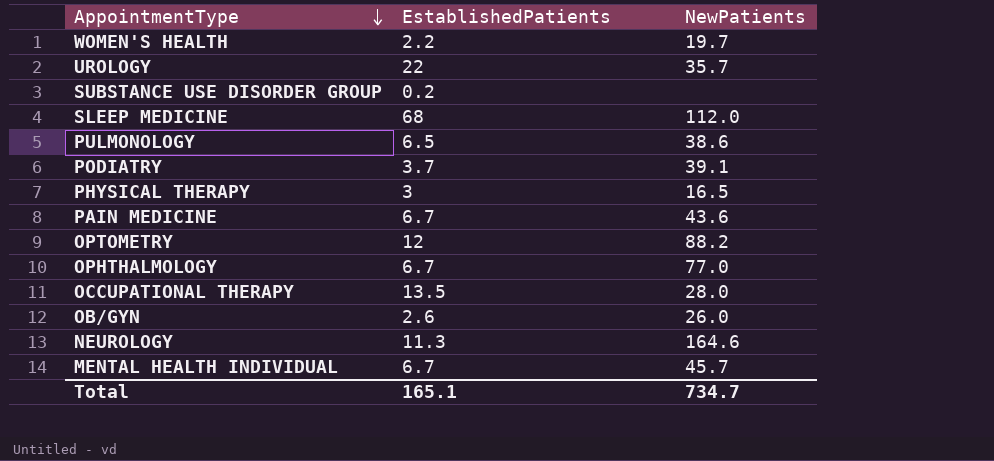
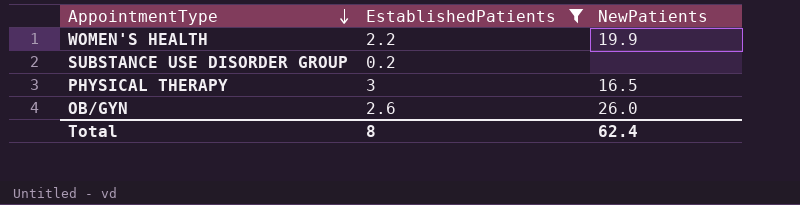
filter: none -> EstablishedPatients <= 3
WOMEN'S HEALTH | NewPatients: 19.7 -> 19.9
Total | EstablishedPatients: 165.1 -> 8
Total | NewPatients: 734.7 -> 62.4

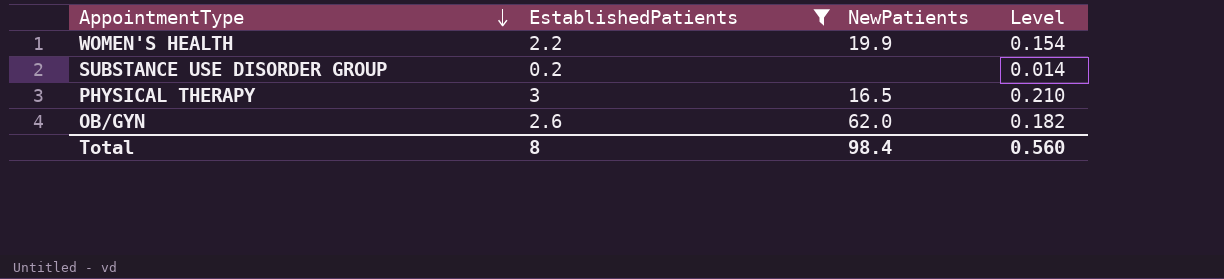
column Level | formula: none -> [EstablishedPatients] * 0.07
OB/GYN | NewPatients: 26.0 -> 62.0
Total | NewPatients: 62.4 -> 98.4

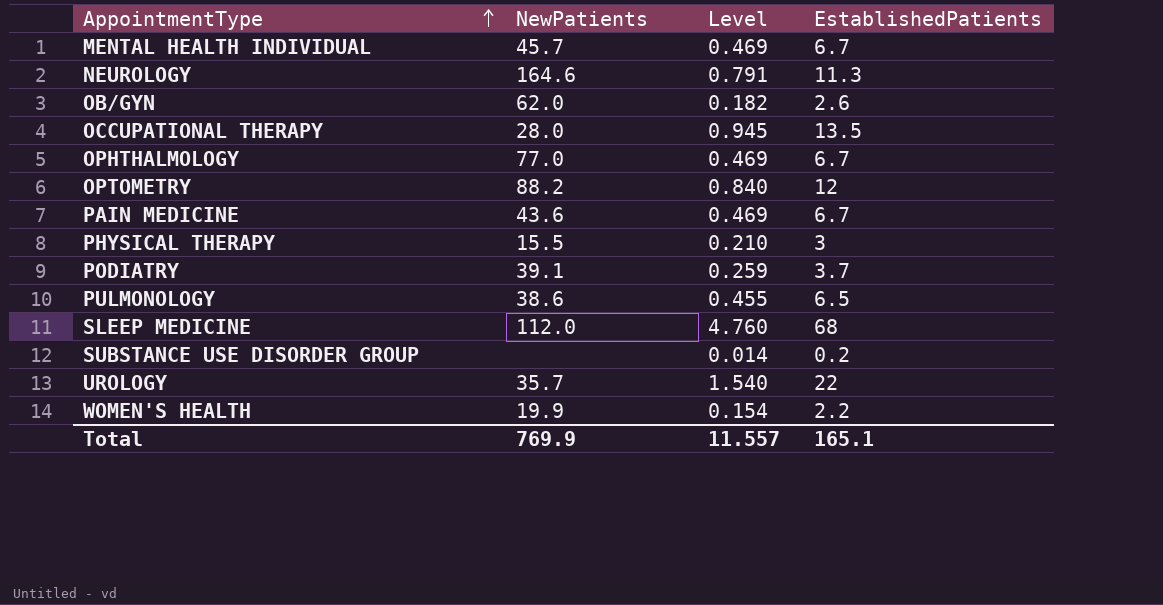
filter: EstablishedPatients <= 3 -> none
row order: AppointmentType descending -> AppointmentType ascending
column EstablishedPatients | position: 2 -> 4
PHYSICAL THERAPY | NewPatients: 16.5 -> 15.5
Total | NewPatients: 98.4 -> 769.9
Total | Level: 0.560 -> 11.557
Total | EstablishedPatients: 8 -> 165.1

